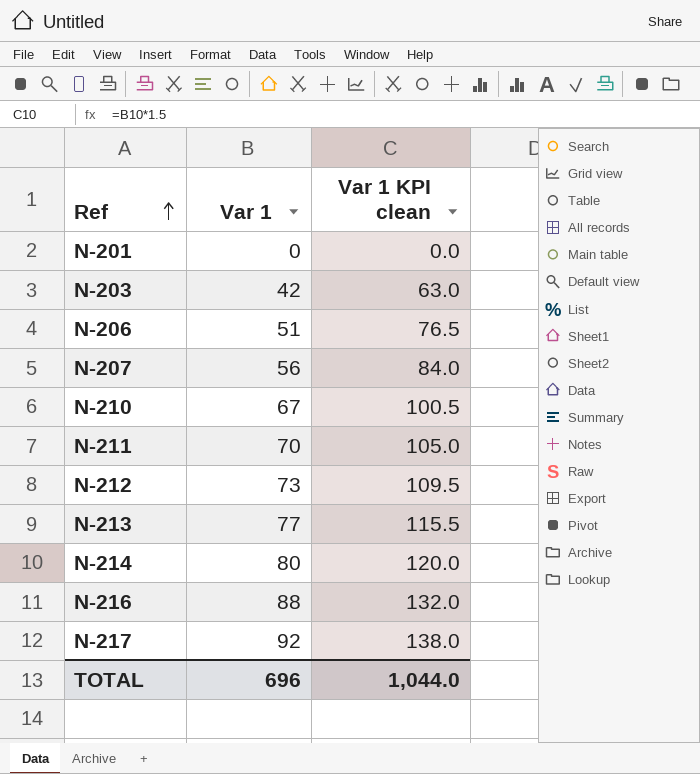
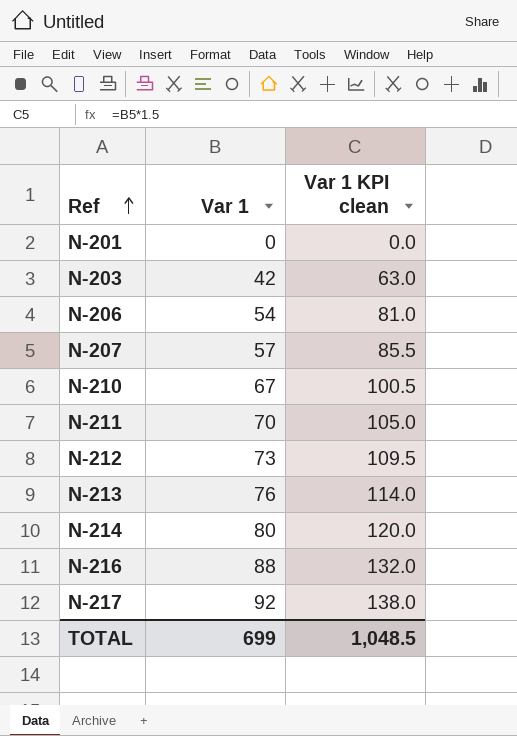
N-206 | Var 1: 51 -> 54
N-206 | Var 1 KPI clean: 76.5 -> 81.0
N-207 | Var 1: 56 -> 57
N-207 | Var 1 KPI clean: 84.0 -> 85.5
N-213 | Var 1: 77 -> 76
N-213 | Var 1 KPI clean: 115.5 -> 114.0
TOTAL | Var 1: 696 -> 699
TOTAL | Var 1 KPI clean: 1,044.0 -> 1,048.5

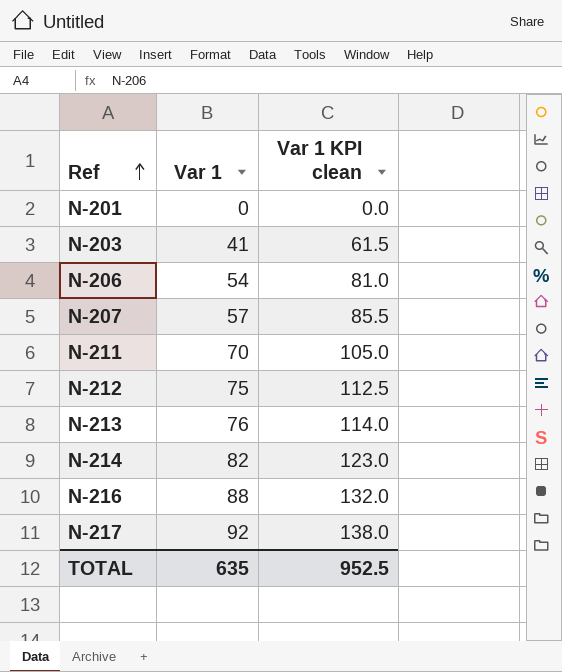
row N-210: 67 | 100.5 -> none
N-203 | Var 1: 42 -> 41
N-203 | Var 1 KPI clean: 63.0 -> 61.5
N-212 | Var 1: 73 -> 75
N-212 | Var 1 KPI clean: 109.5 -> 112.5
N-214 | Var 1: 80 -> 82
N-214 | Var 1 KPI clean: 120.0 -> 123.0
TOTAL | Var 1: 699 -> 635
TOTAL | Var 1 KPI clean: 1,048.5 -> 952.5

